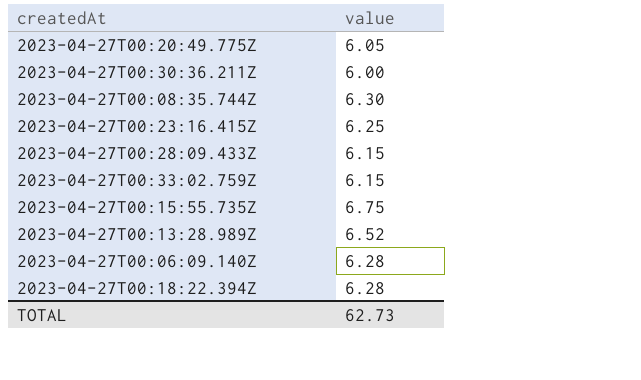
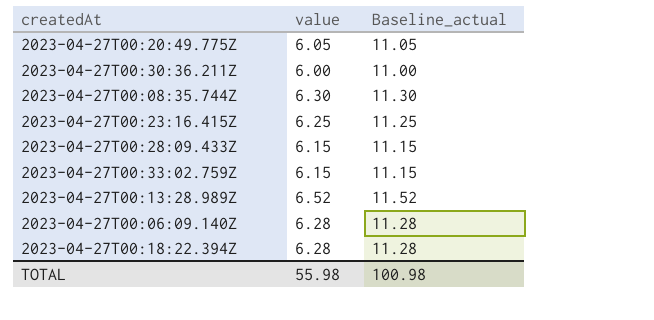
column Baseline_actual | formula: none -> [value] + 5
row 2023-04-27T00:15:55.735Z: 6.75 -> none
TOTAL | value: 62.73 -> 55.98

